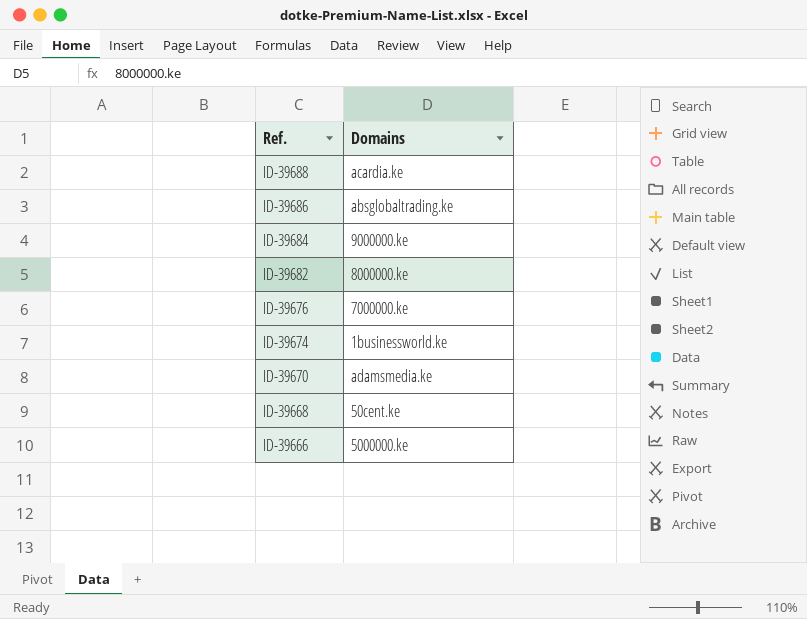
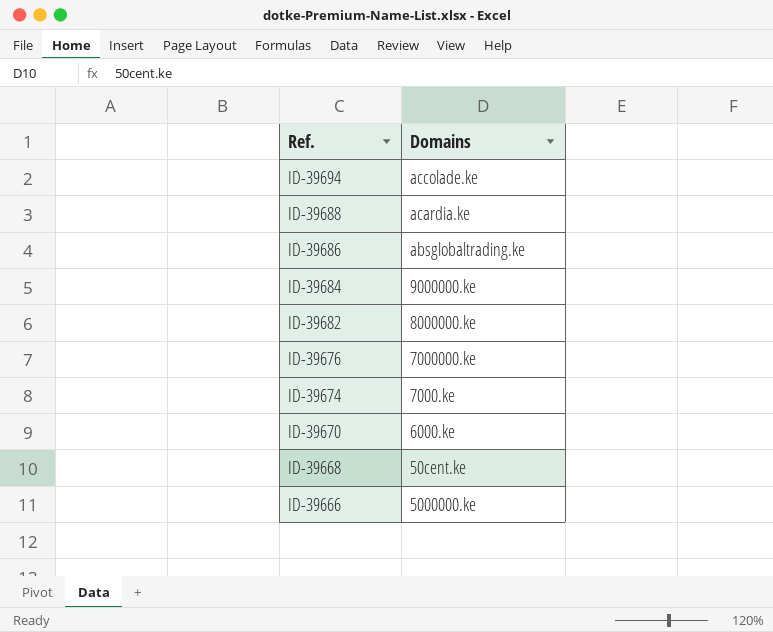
row ID-39694: none -> accolade.ke
ID-39674 | Domains: 1businessworld.ke -> 7000.ke
ID-39670 | Domains: adamsmedia.ke -> 6000.ke

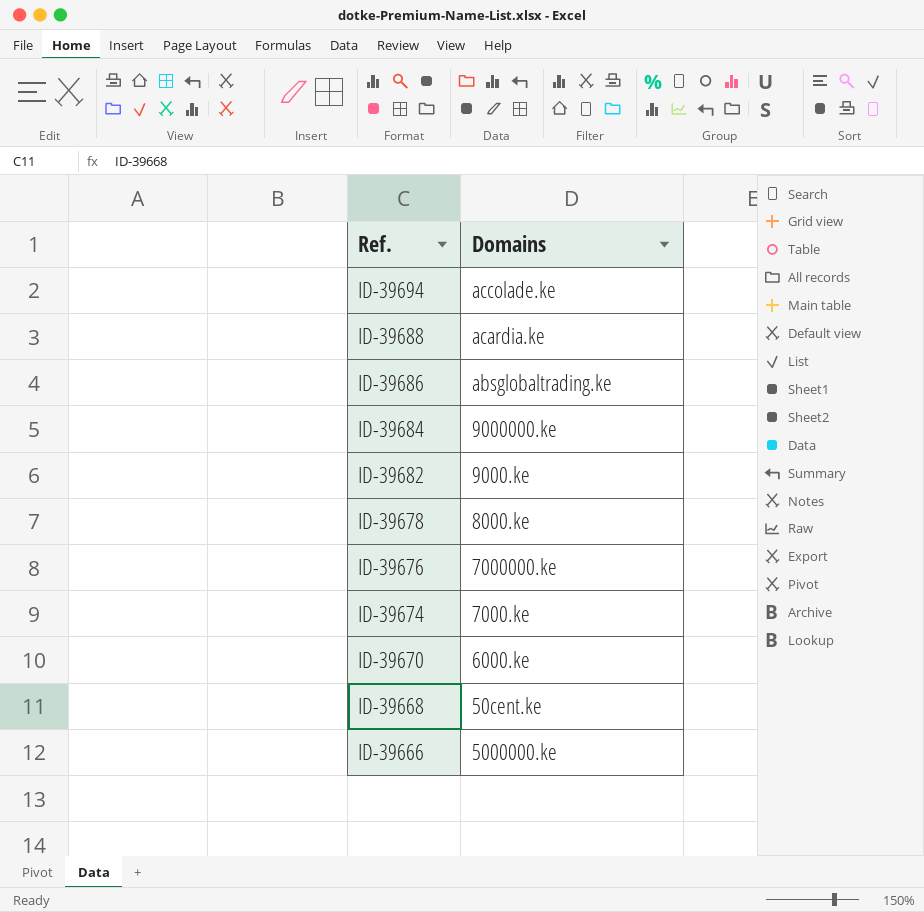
ID-39682 | Domains: 8000000.ke -> 9000.ke
row ID-39678: none -> 8000.ke

